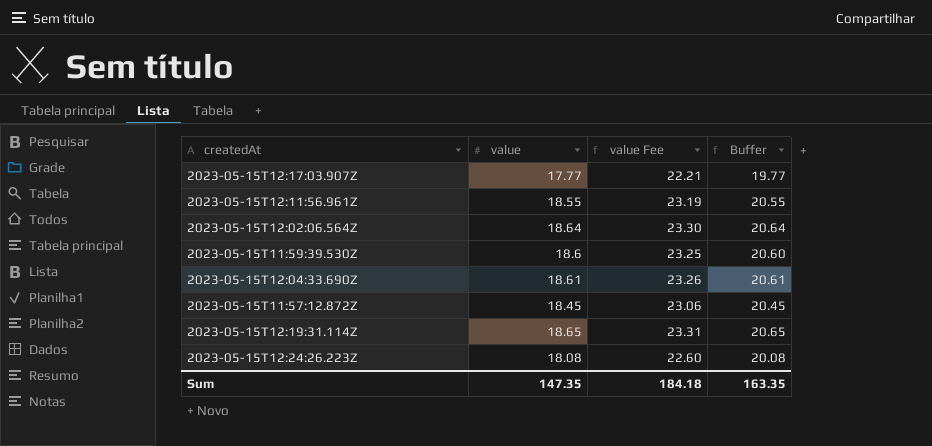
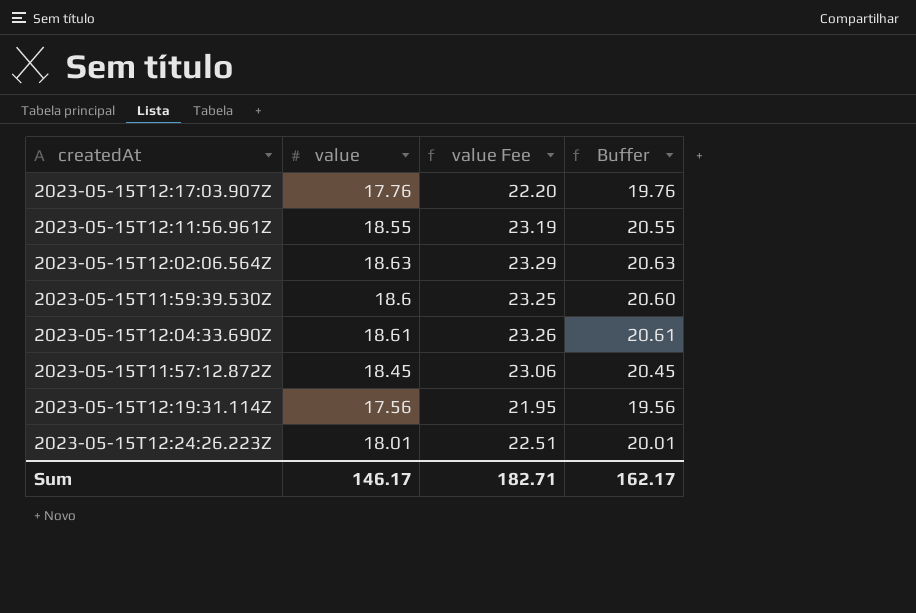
2023-05-15T12:17:03.907Z | value: 17.77 -> 17.76
2023-05-15T12:17:03.907Z | value Fee: 22.21 -> 22.20
2023-05-15T12:17:03.907Z | Buffer: 19.77 -> 19.76
2023-05-15T12:02:06.564Z | value: 18.64 -> 18.63
2023-05-15T12:02:06.564Z | value Fee: 23.30 -> 23.29
2023-05-15T12:02:06.564Z | Buffer: 20.64 -> 20.63
2023-05-15T12:19:31.114Z | value: 18.65 -> 17.56
2023-05-15T12:19:31.114Z | value Fee: 23.31 -> 21.95
2023-05-15T12:19:31.114Z | Buffer: 20.65 -> 19.56
2023-05-15T12:24:26.223Z | value: 18.08 -> 18.01
2023-05-15T12:24:26.223Z | value Fee: 22.60 -> 22.51
2023-05-15T12:24:26.223Z | Buffer: 20.08 -> 20.01
Sum | value: 147.35 -> 146.17
Sum | value Fee: 184.18 -> 182.71
Sum | Buffer: 163.35 -> 162.17

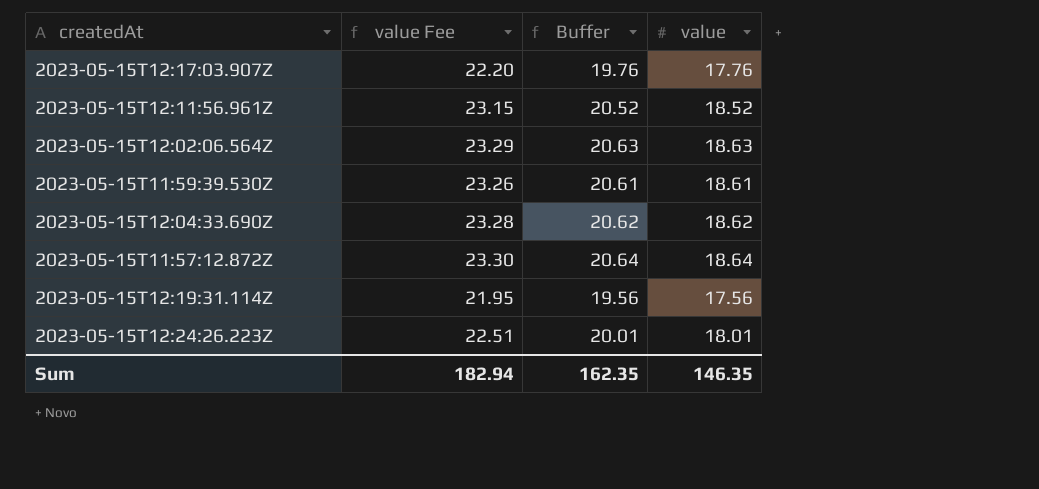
column value | position: 2 -> 4
2023-05-15T12:11:56.961Z | value Fee: 23.19 -> 23.15
2023-05-15T12:11:56.961Z | Buffer: 20.55 -> 20.52
2023-05-15T12:11:56.961Z | value: 18.55 -> 18.52
2023-05-15T11:59:39.530Z | value Fee: 23.25 -> 23.26
2023-05-15T11:59:39.530Z | Buffer: 20.60 -> 20.61
2023-05-15T11:59:39.530Z | value: 18.6 -> 18.61
2023-05-15T12:04:33.690Z | value Fee: 23.26 -> 23.28
2023-05-15T12:04:33.690Z | Buffer: 20.61 -> 20.62
2023-05-15T12:04:33.690Z | value: 18.61 -> 18.62
2023-05-15T11:57:12.872Z | value Fee: 23.06 -> 23.30
2023-05-15T11:57:12.872Z | Buffer: 20.45 -> 20.64
2023-05-15T11:57:12.872Z | value: 18.45 -> 18.64
Sum | value Fee: 182.71 -> 182.94
Sum | Buffer: 162.17 -> 162.35
Sum | value: 146.17 -> 146.35

